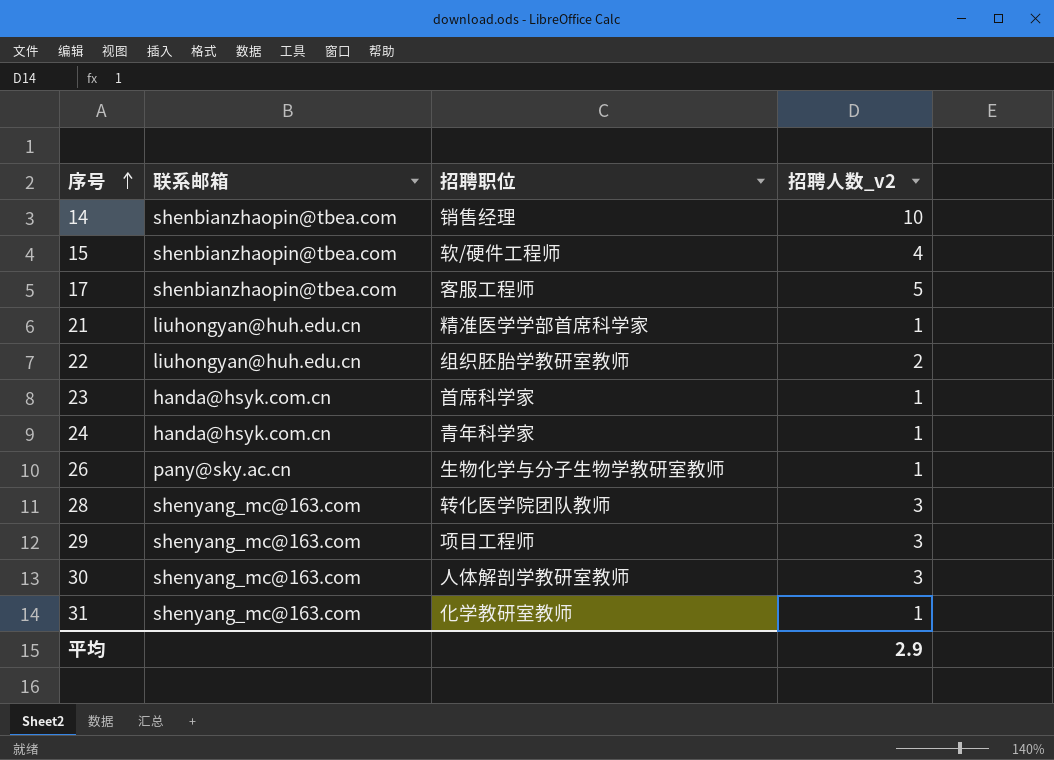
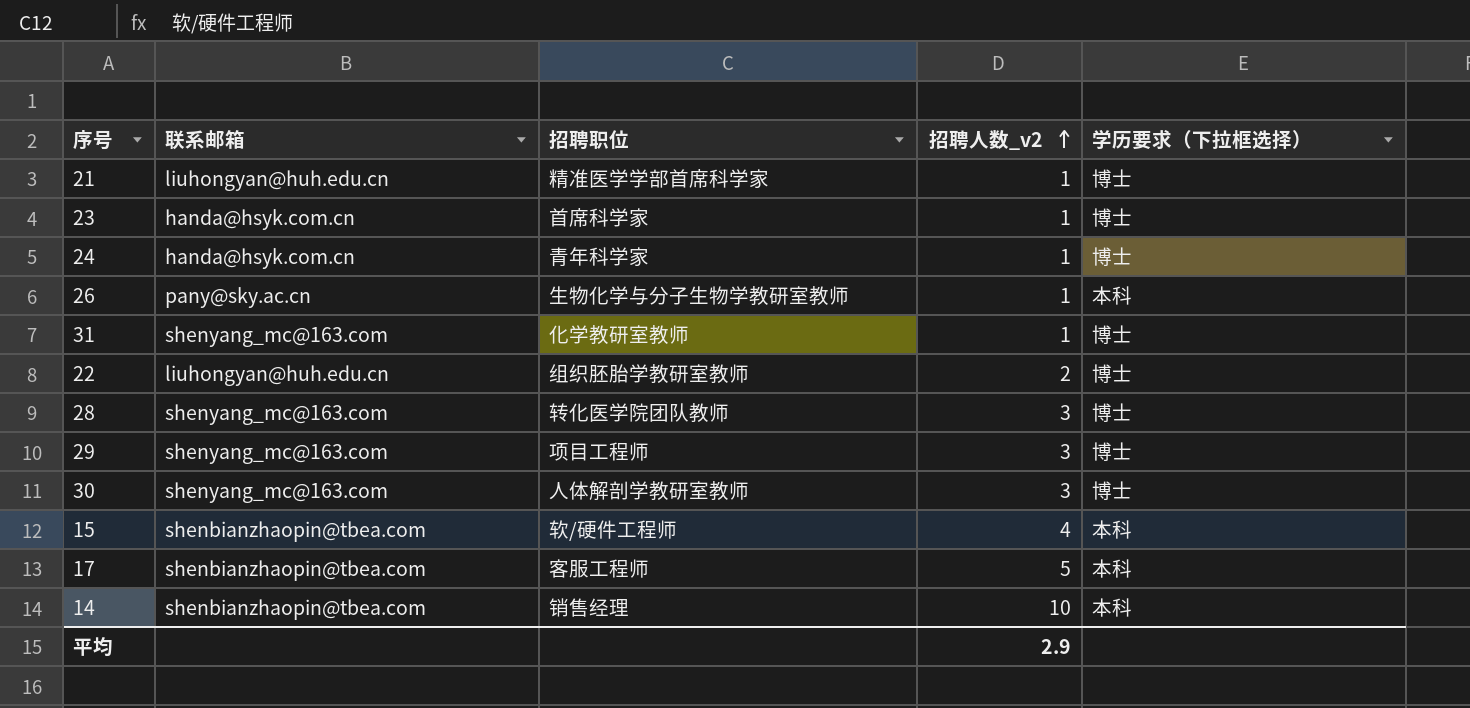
row order: 序号 ascending -> 招聘人数_v2 ascending
column 学历要求（下拉框选择） | position: none -> 5

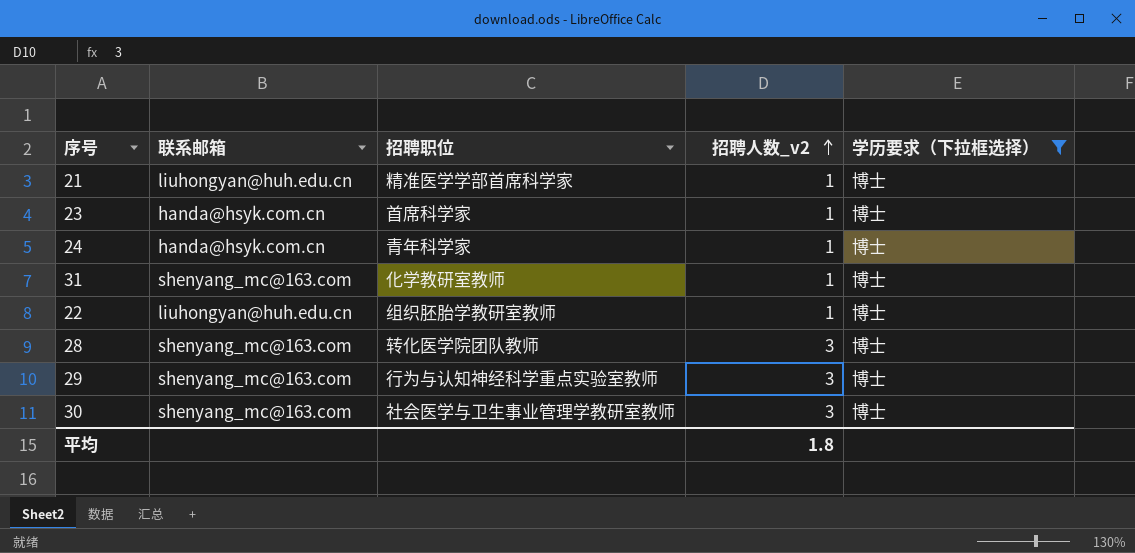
filter: none -> 学历要求（下拉框选择） = 博士
22 | 招聘人数_v2: 2 -> 1
29 | 招聘职位: 项目工程师 -> 行为与认知神经科学重点实验室教师
30 | 招聘职位: 人体解剖学教研室教师 -> 社会医学与卫生事业管理学教研室教师
平均 | 招聘人数_v2: 2.9 -> 1.8

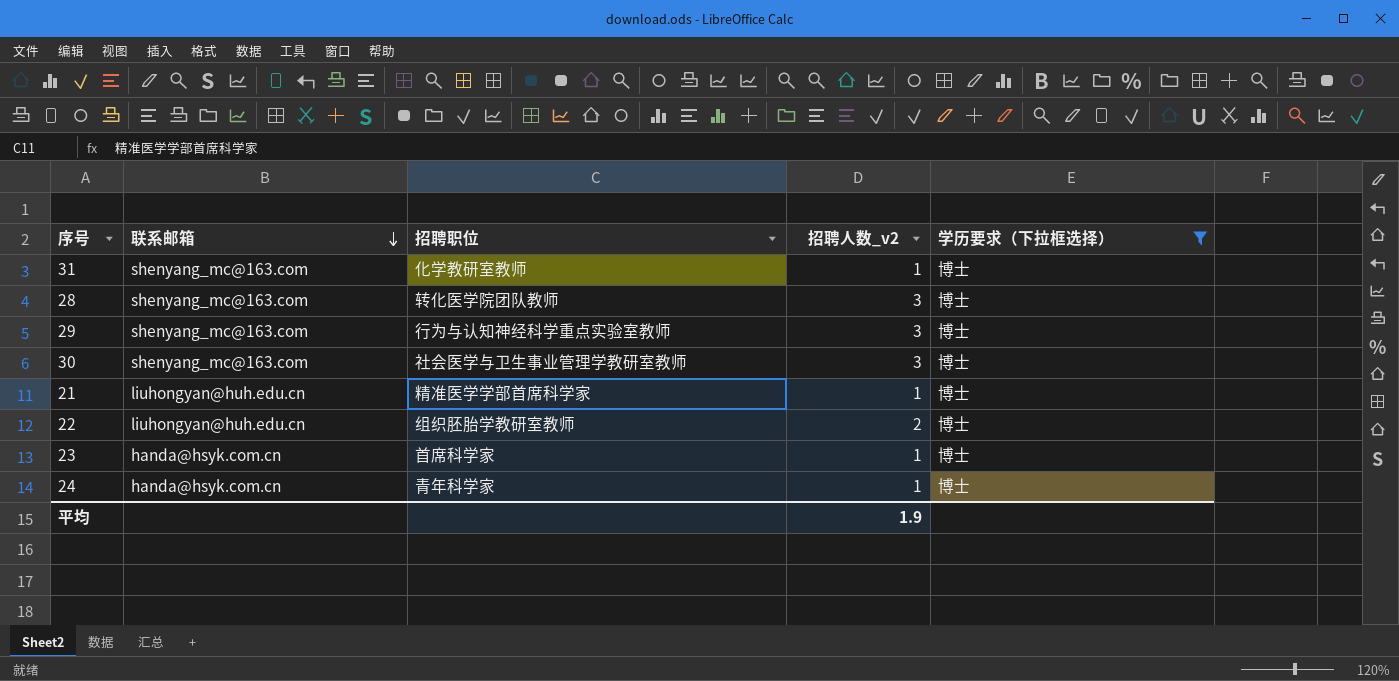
row order: 招聘人数_v2 ascending -> 联系邮箱 descending
22 | 招聘人数_v2: 1 -> 2
平均 | 招聘人数_v2: 1.8 -> 1.9

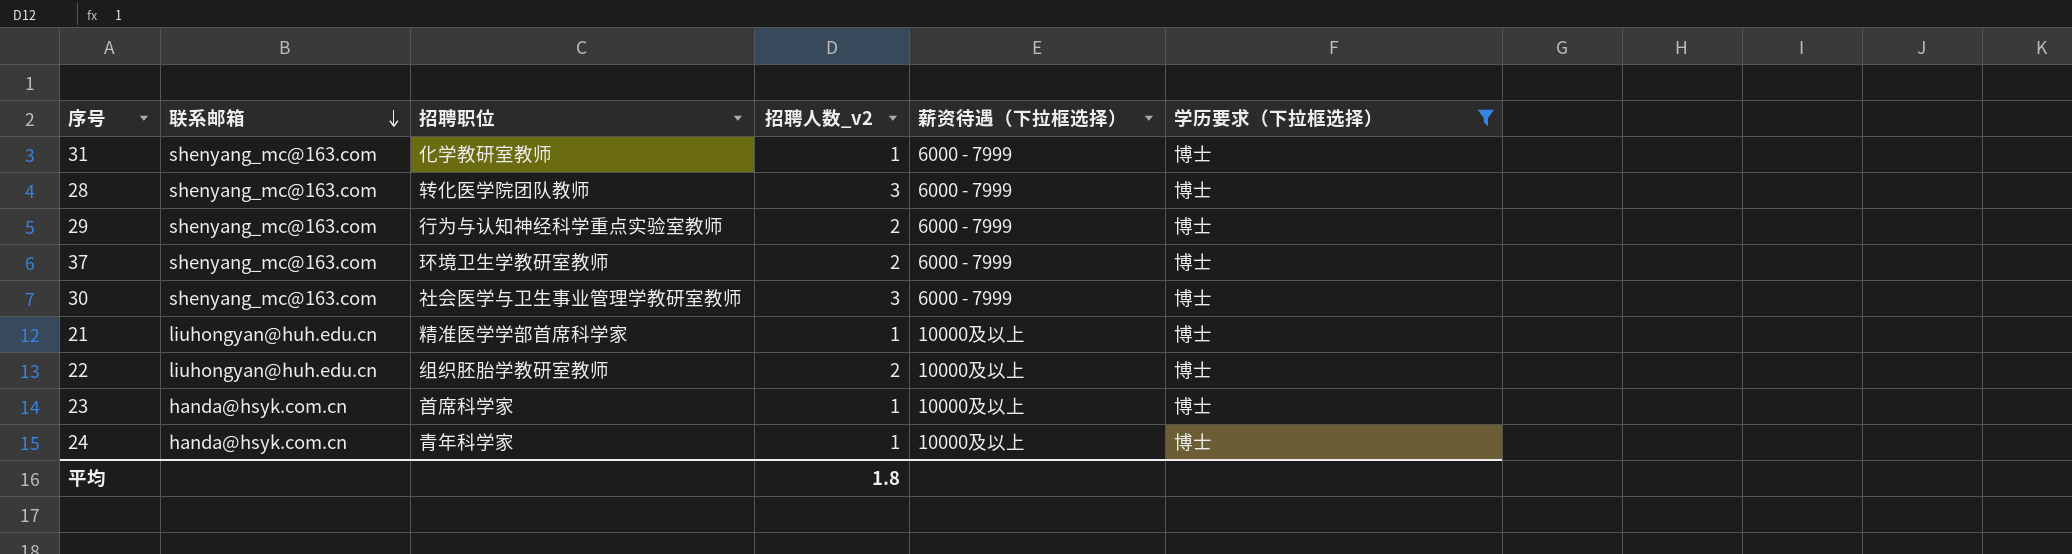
column 薪资待遇（下拉框选择） | position: none -> 5
29 | 招聘人数_v2: 3 -> 2
row 37: none -> shenyang_mc@163.com | 环境卫生学教研室教师 | 2 | 6000 - 7999 | 博士
平均 | 招聘人数_v2: 1.9 -> 1.8

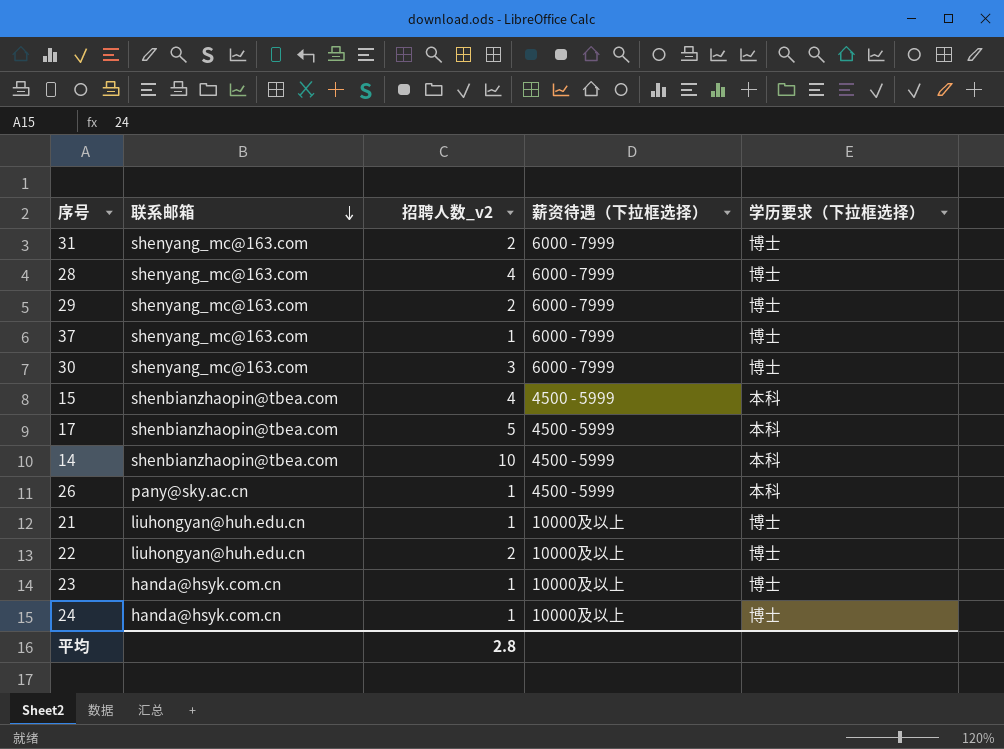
filter: 学历要求（下拉框选择） = 博士 -> none
column 招聘职位 | position: 3 -> none
31 | 招聘人数_v2: 1 -> 2
28 | 招聘人数_v2: 3 -> 4
37 | 招聘人数_v2: 2 -> 1
平均 | 招聘人数_v2: 1.8 -> 2.8

